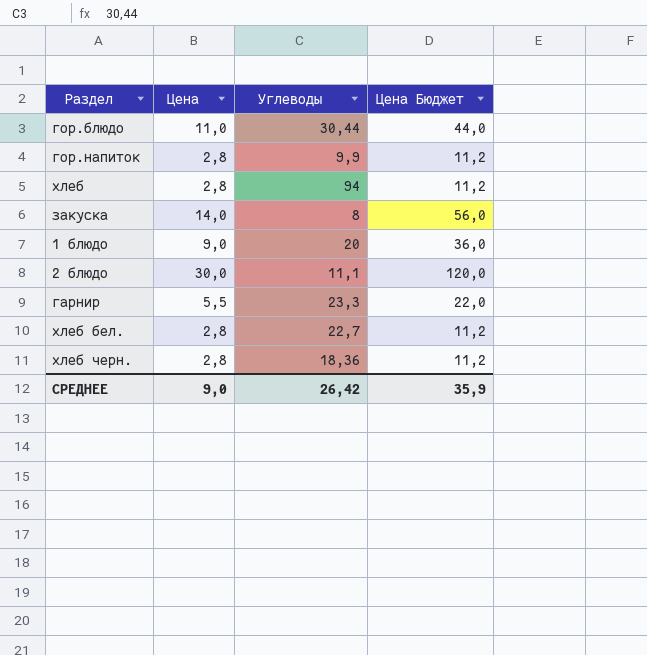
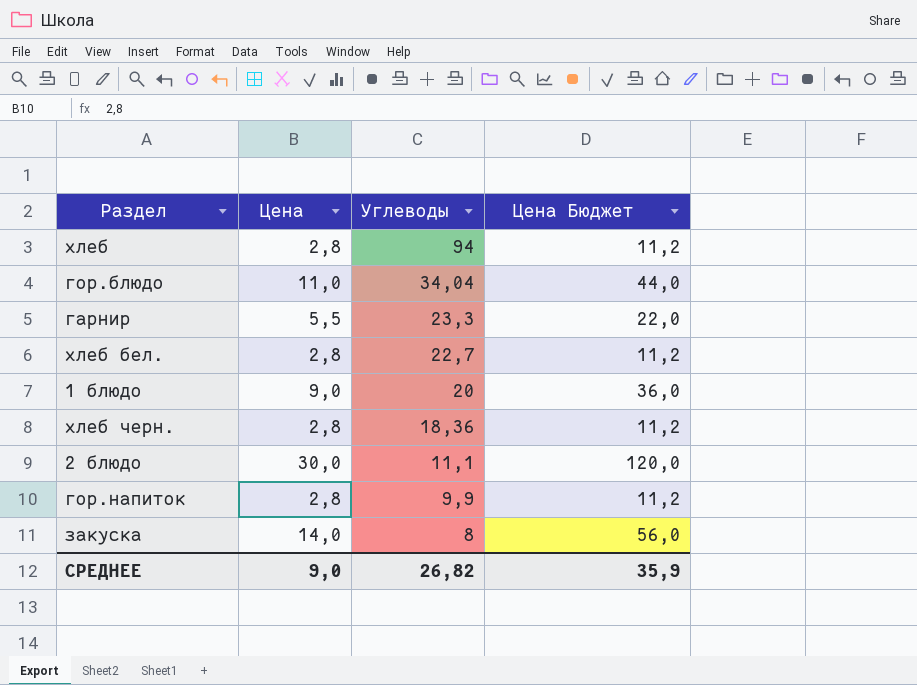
row order: none -> Углеводы descending
гор.блюдо | Углеводы: 30,44 -> 34,04
СРЕДНЕЕ | Углеводы: 26,42 -> 26,82

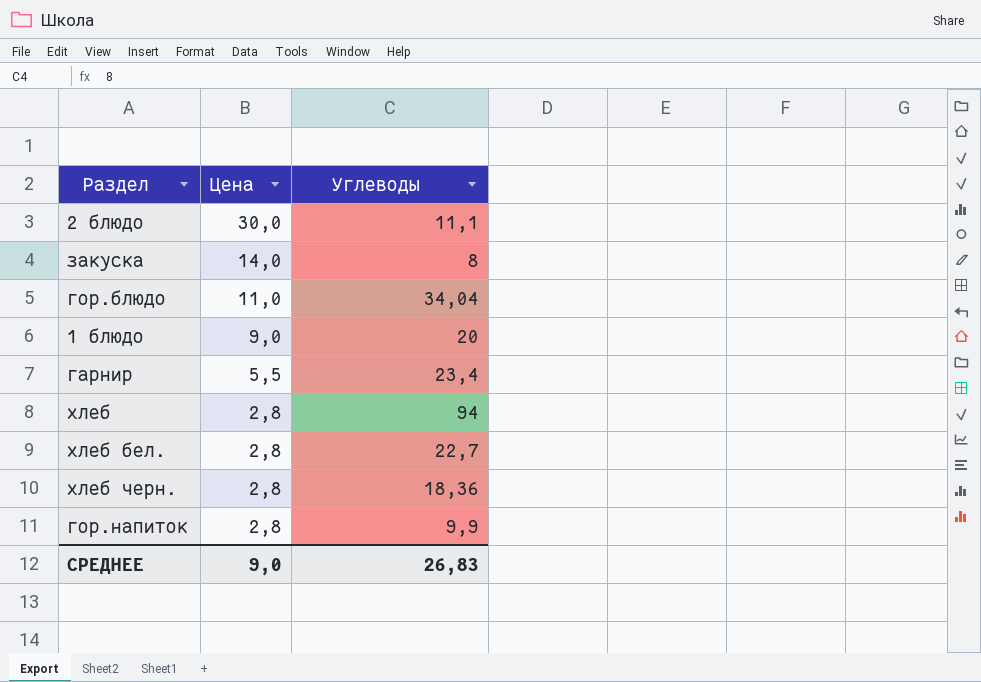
row order: Углеводы descending -> Цена descending
column Цена Бюджет | formula: [Цена] * 4 -> none
гарнир | Углеводы: 23,3 -> 23,4
СРЕДНЕЕ | Углеводы: 26,82 -> 26,83

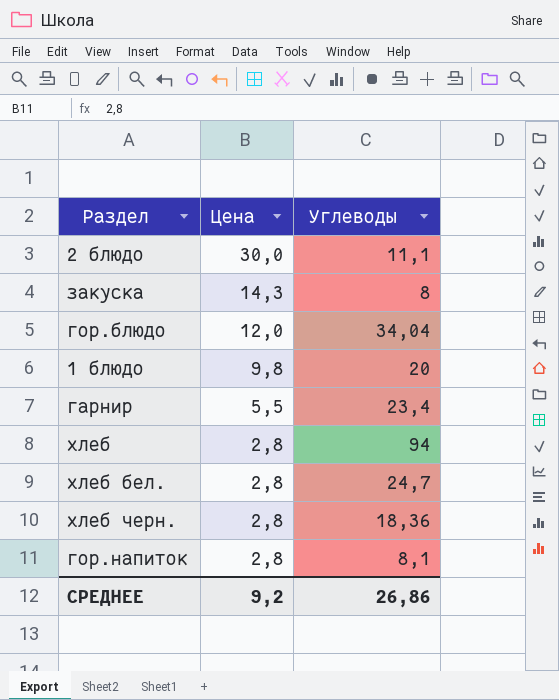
закуска | Цена: 14,0 -> 14,3
гор.блюдо | Цена: 11,0 -> 12,0
1 блюдо | Цена: 9,0 -> 9,8
хлеб бел. | Углеводы: 22,7 -> 24,7
гор.напиток | Углеводы: 9,9 -> 8,1
СРЕДНЕЕ | Цена: 9,0 -> 9,2
СРЕДНЕЕ | Углеводы: 26,83 -> 26,86

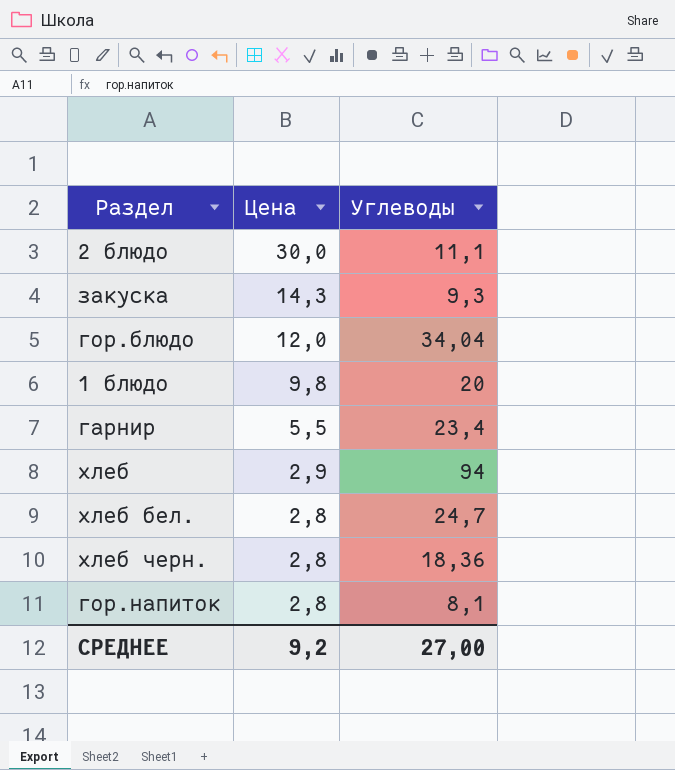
закуска | Углеводы: 8 -> 9,3
хлеб | Цена: 2,8 -> 2,9
СРЕДНЕЕ | Углеводы: 26,86 -> 27,00

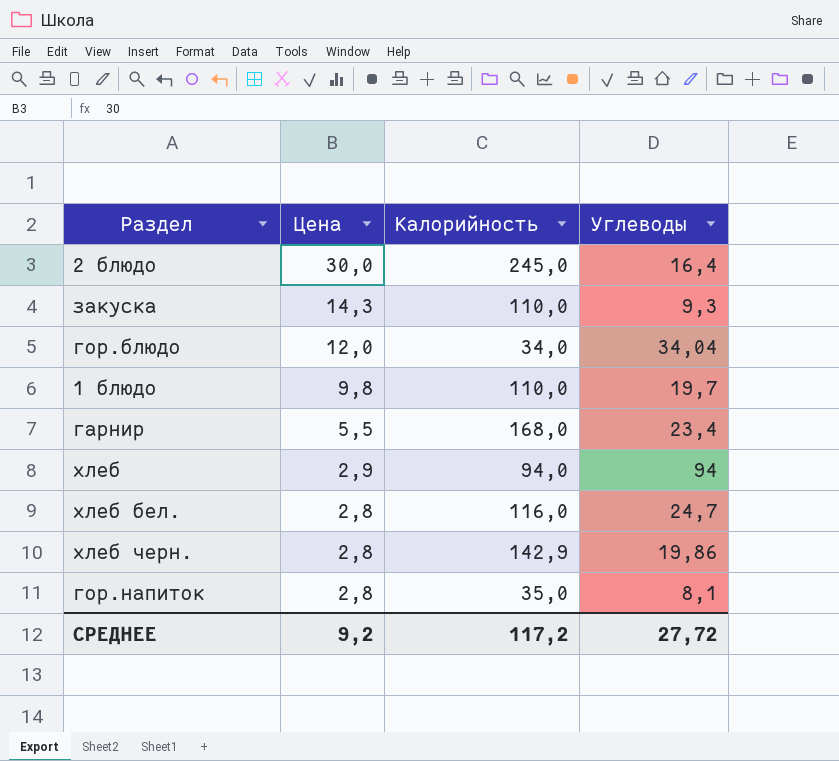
column Калорийность | position: none -> 3
2 блюдо | Углеводы: 11,1 -> 16,4
1 блюдо | Углеводы: 20 -> 19,7
хлеб черн. | Углеводы: 18,36 -> 19,86
СРЕДНЕЕ | Углеводы: 27,00 -> 27,72

